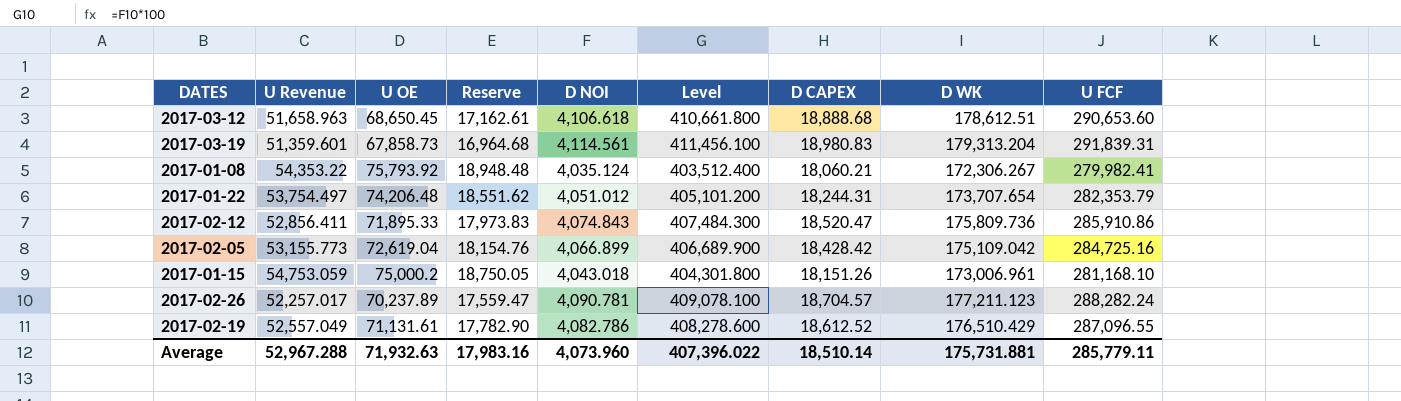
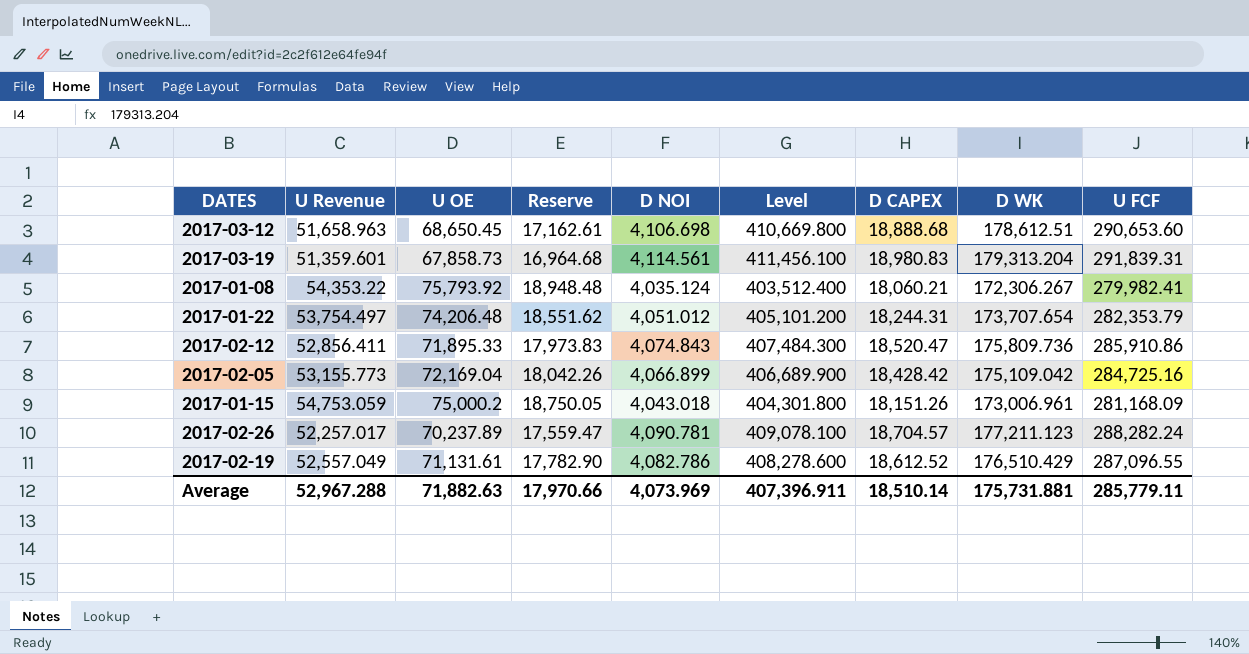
2017-03-12 | D NOI: 4,106.618 -> 4,106.698
2017-03-12 | Level: 410,661.800 -> 410,669.800
2017-02-05 | U OE: 72,619.04 -> 72,169.04
2017-02-05 | Reserve: 18,154.76 -> 18,042.26
2017-01-15 | U FCF: 281,168.10 -> 281,168.09
Average | U OE: 71,932.63 -> 71,882.63
Average | Reserve: 17,983.16 -> 17,970.66
Average | D NOI: 4,073.960 -> 4,073.969
Average | Level: 407,396.022 -> 407,396.911

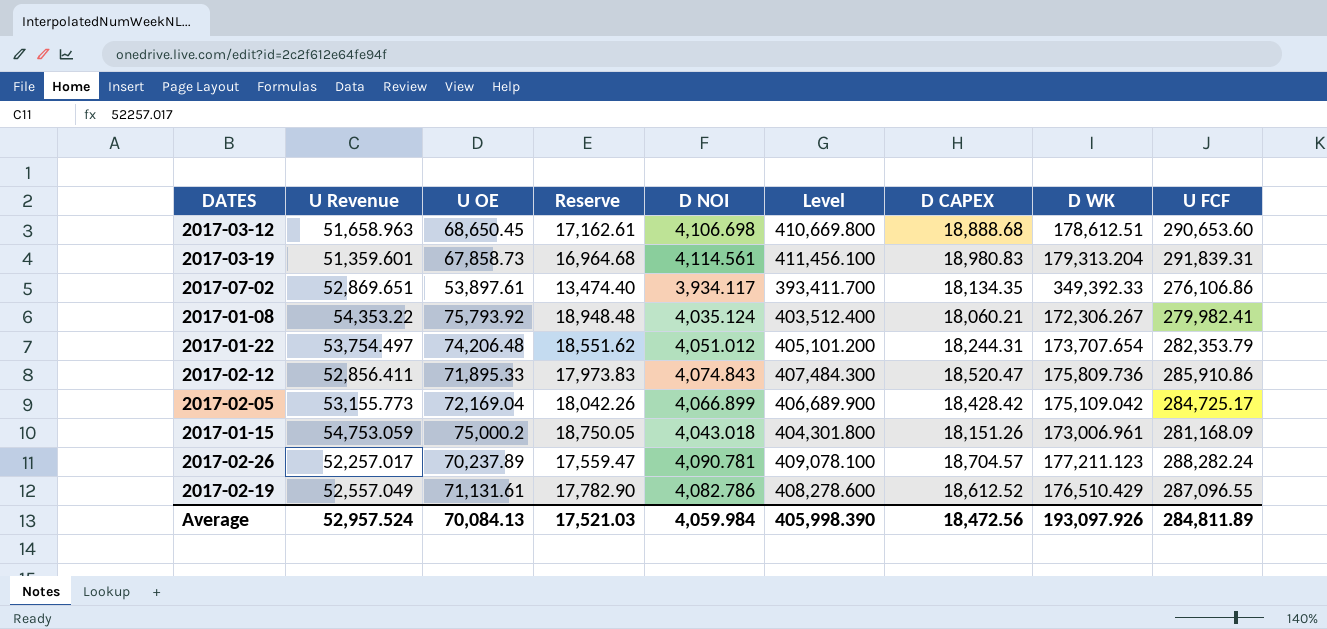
row 2017-07-02: none -> 52,869.651 | 53,897.61 | 13,474.40 | 3,934.117 | 393,411.700 | 18,134.35 | 349,392.33 | 276,106.86
2017-02-05 | U FCF: 284,725.16 -> 284,725.17
Average | U Revenue: 52,967.288 -> 52,957.524
Average | U OE: 71,882.63 -> 70,084.13
Average | Reserve: 17,970.66 -> 17,521.03
Average | D NOI: 4,073.969 -> 4,059.984
Average | Level: 407,396.911 -> 405,998.390
Average | D CAPEX: 18,510.14 -> 18,472.56
Average | D WK: 175,731.881 -> 193,097.926
Average | U FCF: 285,779.11 -> 284,811.89

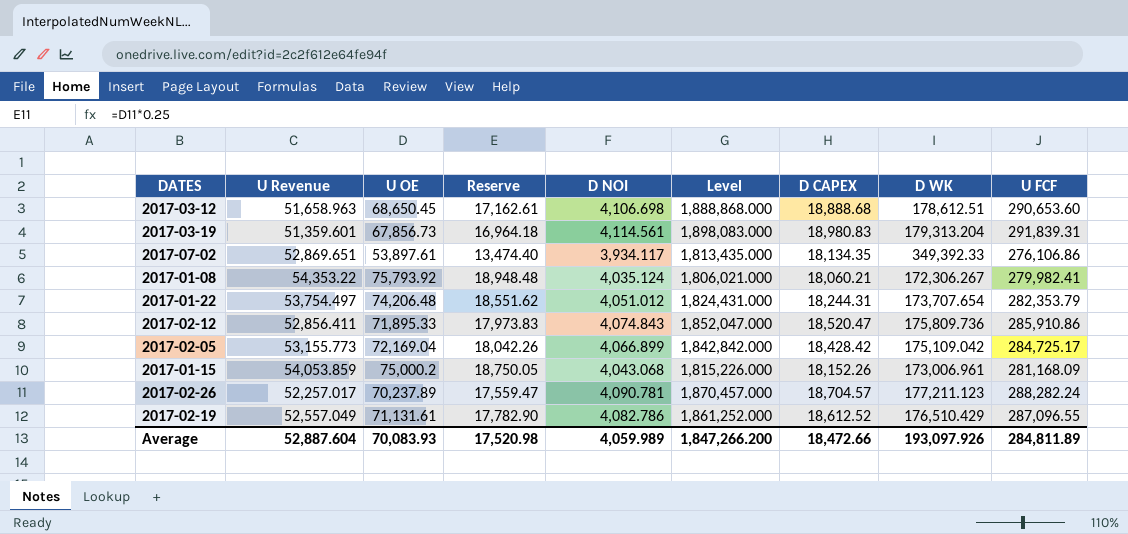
column Level | formula: [D NOI] * 100 -> [D CAPEX] * 100
2017-03-19 | U OE: 67,858.73 -> 67,856.73
2017-03-19 | Reserve: 16,964.68 -> 16,964.18
2017-01-15 | U Revenue: 54,753.059 -> 54,053.859
2017-01-15 | D NOI: 4,043.018 -> 4,043.068
2017-01-15 | D CAPEX: 18,151.26 -> 18,152.26
Average | U Revenue: 52,957.524 -> 52,887.604
Average | U OE: 70,084.13 -> 70,083.93
Average | Reserve: 17,521.03 -> 17,520.98
Average | D NOI: 4,059.984 -> 4,059.989
Average | Level: 405,998.390 -> 1,847,266.200
Average | D CAPEX: 18,472.56 -> 18,472.66

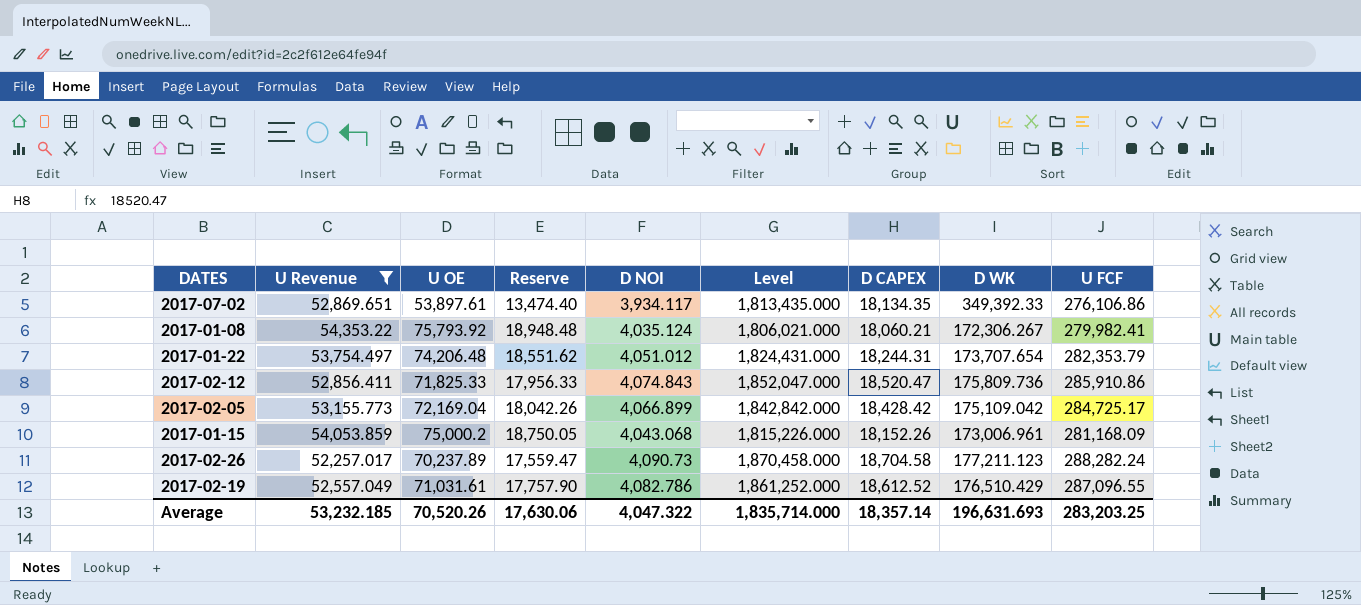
filter: none -> U Revenue >= 52,257.017
2017-02-12 | U OE: 71,895.33 -> 71,825.33
2017-02-12 | Reserve: 17,973.83 -> 17,956.33
2017-02-26 | D NOI: 4,090.781 -> 4,090.73
2017-02-26 | Level: 1,870,457.000 -> 1,870,458.000
2017-02-26 | D CAPEX: 18,704.57 -> 18,704.58
2017-02-19 | U OE: 71,131.61 -> 71,031.61
2017-02-19 | Reserve: 17,782.90 -> 17,757.90
Average | U Revenue: 52,887.604 -> 53,232.185
Average | U OE: 70,083.93 -> 70,520.26
Average | Reserve: 17,520.98 -> 17,630.06
Average | D NOI: 4,059.989 -> 4,047.322
Average | Level: 1,847,266.200 -> 1,835,714.000
Average | D CAPEX: 18,472.66 -> 18,357.14
Average | D WK: 193,097.926 -> 196,631.693
Average | U FCF: 284,811.89 -> 283,203.25

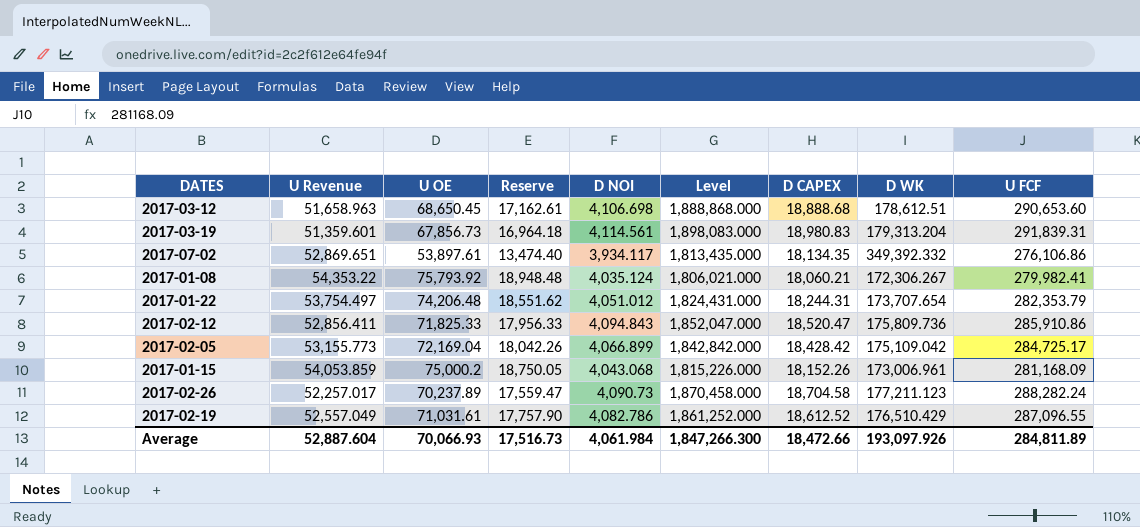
filter: U Revenue >= 52,257.017 -> none
2017-07-02 | D WK: 349,392.33 -> 349,392.332
2017-02-12 | D NOI: 4,074.843 -> 4,094.843
Average | U Revenue: 53,232.185 -> 52,887.604
Average | U OE: 70,520.26 -> 70,066.93
Average | Reserve: 17,630.06 -> 17,516.73
Average | D NOI: 4,047.322 -> 4,061.984
Average | Level: 1,835,714.000 -> 1,847,266.300
Average | D CAPEX: 18,357.14 -> 18,472.66
Average | D WK: 196,631.693 -> 193,097.926
Average | U FCF: 283,203.25 -> 284,811.89

